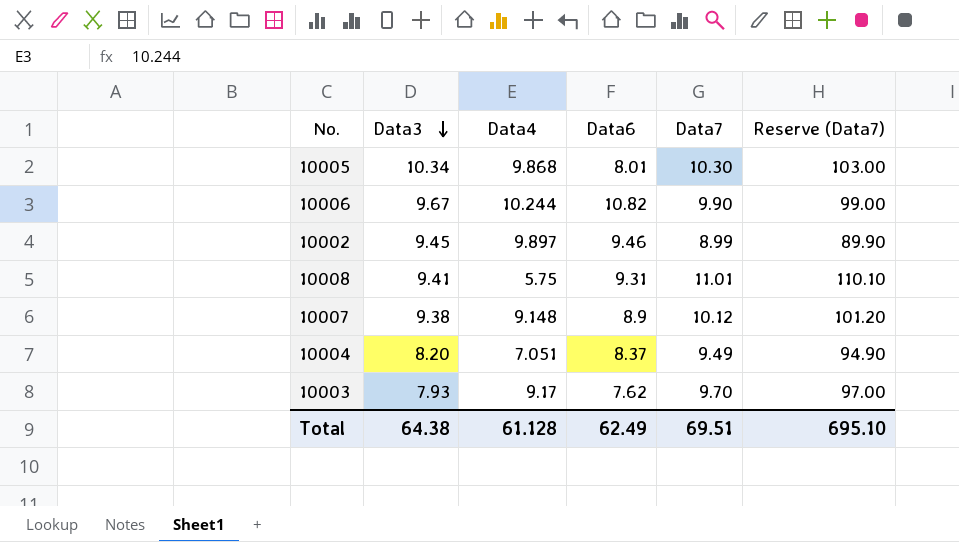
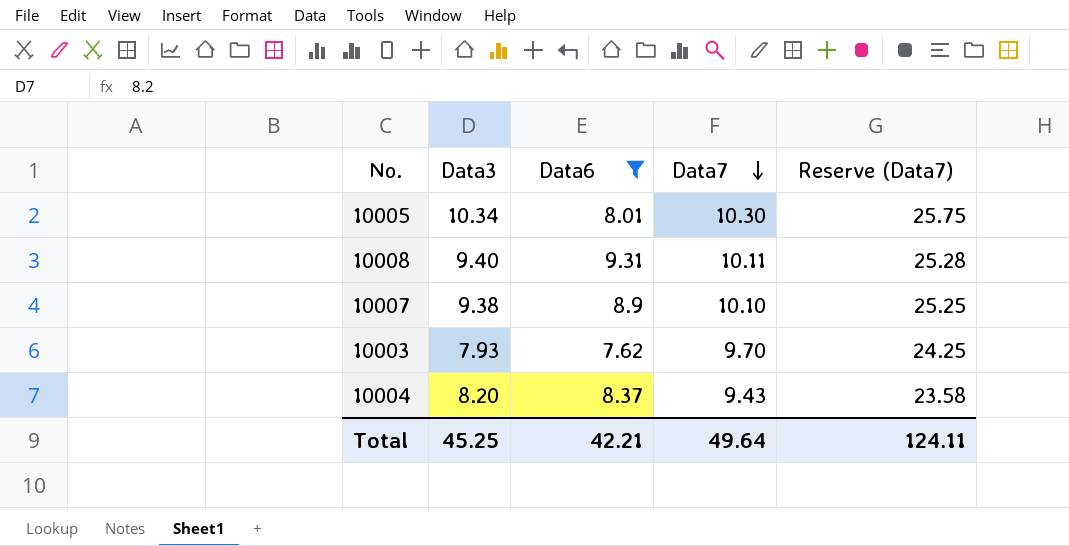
filter: none -> Data6 <= 9.31
row order: Data3 descending -> Data7 descending
column Data4 | position: 3 -> none
column Reserve (Data7) | formula: [Data7] * 10 -> [Data7] * 2.5
10008 | Data3: 9.41 -> 9.40
10008 | Data7: 11.01 -> 10.11
10007 | Data7: 10.12 -> 10.10
10004 | Data7: 9.49 -> 9.43
Total | Data3: 64.38 -> 45.25
Total | Data6: 62.49 -> 42.21
Total | Data7: 69.51 -> 49.64
Total | Reserve (Data7): 695.10 -> 124.11

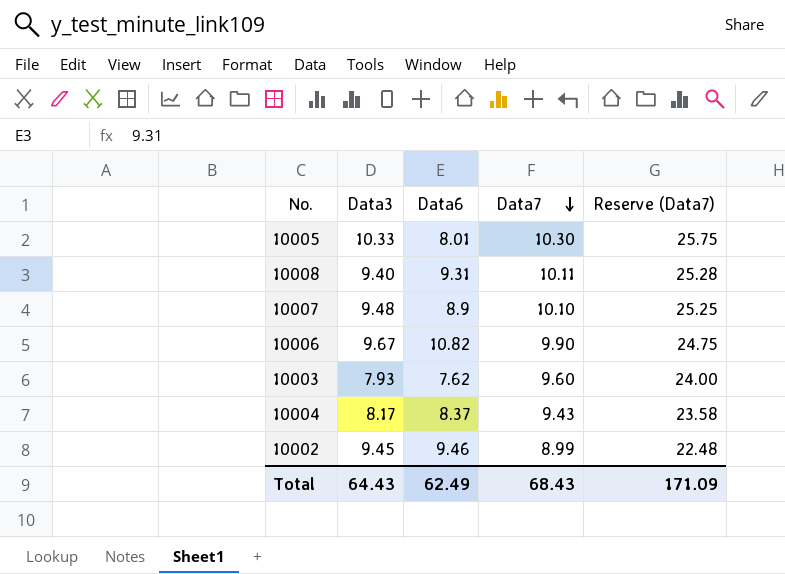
filter: Data6 <= 9.31 -> none
10005 | Data3: 10.34 -> 10.33
10007 | Data3: 9.38 -> 9.48
10003 | Data7: 9.70 -> 9.60
10003 | Reserve (Data7): 24.25 -> 24.00
10004 | Data3: 8.20 -> 8.17
Total | Data3: 45.25 -> 64.43
Total | Data6: 42.21 -> 62.49
Total | Data7: 49.64 -> 68.43
Total | Reserve (Data7): 124.11 -> 171.09

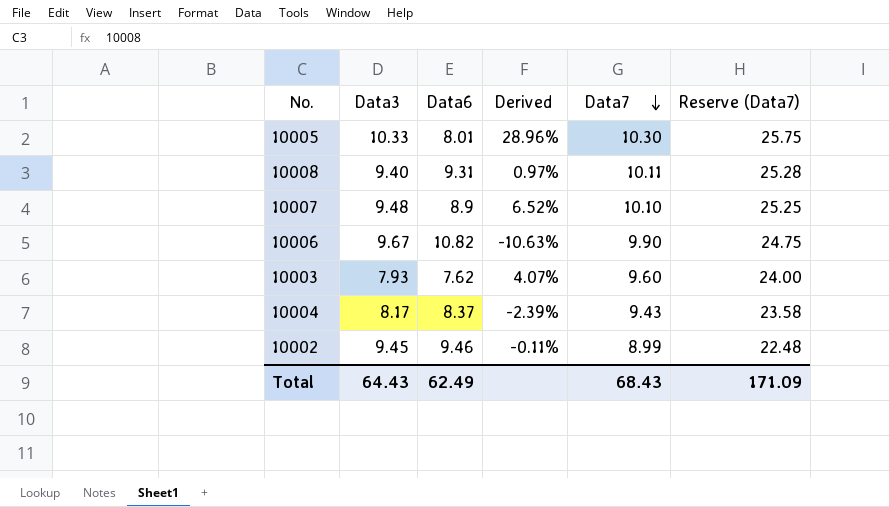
column Derived | formula: none -> ([Data3] - [Data6]) / [Data6]

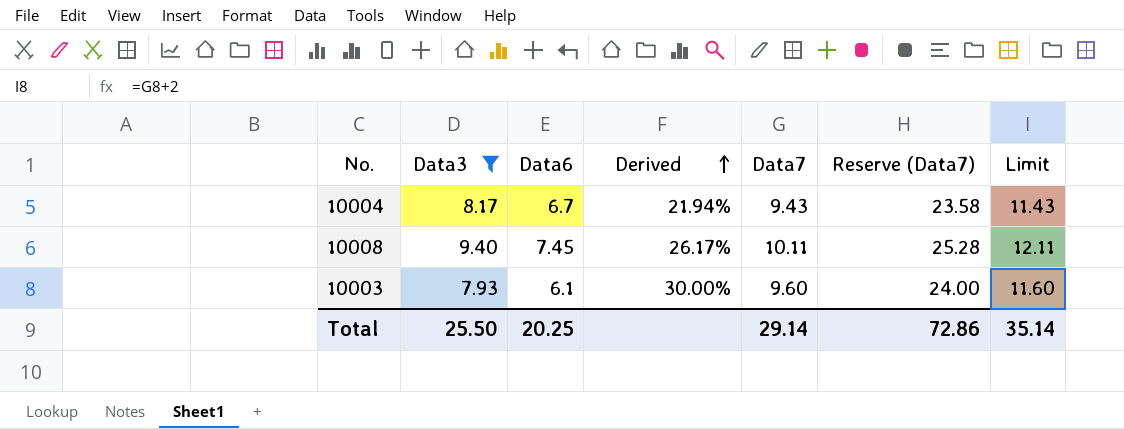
filter: none -> Data3 <= 9.40
row order: Data7 descending -> Derived ascending
column Limit | formula: none -> [Data7] + 2
10004 | Data6: 8.37 -> 6.7
10004 | Derived: -2.39% -> 21.94%
10008 | Data6: 9.31 -> 7.45
10008 | Derived: 0.97% -> 26.17%
10003 | Data6: 7.62 -> 6.1
10003 | Derived: 4.07% -> 30.00%
Total | Data3: 64.43 -> 25.50
Total | Data6: 62.49 -> 20.25
Total | Data7: 68.43 -> 29.14
Total | Reserve (Data7): 171.09 -> 72.86

